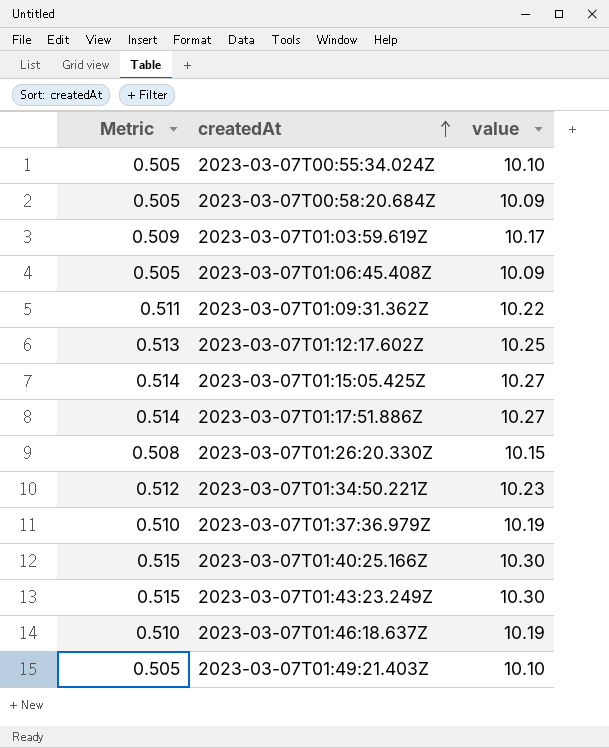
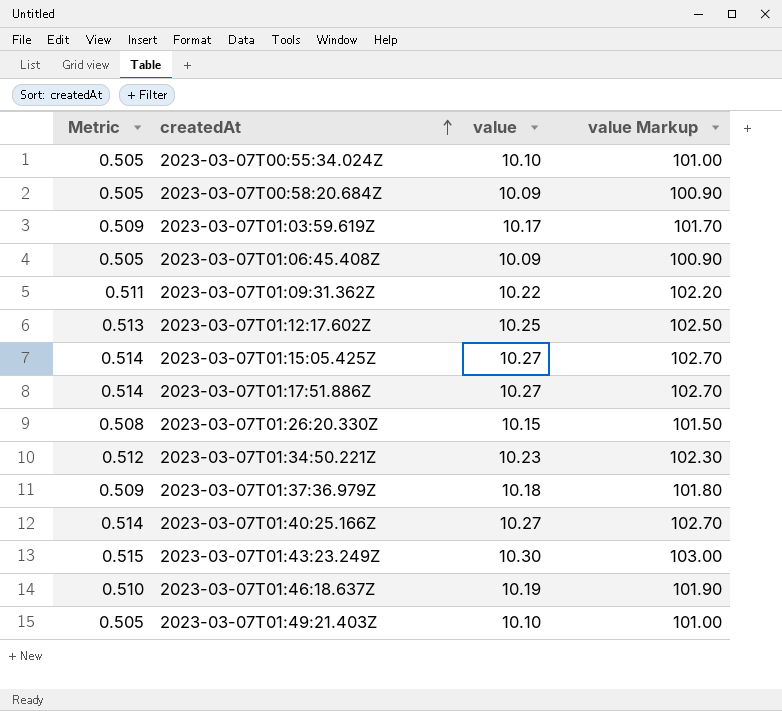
column value Markup | formula: none -> [value] * 10
2023-03-07T01:37:36.979Z | Metric: 0.510 -> 0.509
2023-03-07T01:37:36.979Z | value: 10.19 -> 10.18
2023-03-07T01:40:25.166Z | Metric: 0.515 -> 0.514
2023-03-07T01:40:25.166Z | value: 10.30 -> 10.27

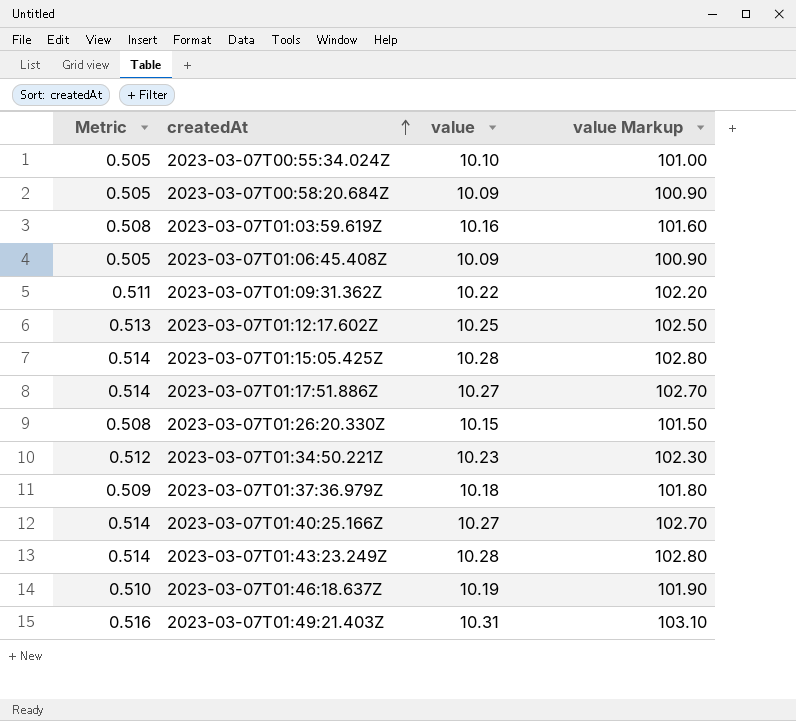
2023-03-07T01:03:59.619Z | Metric: 0.509 -> 0.508
2023-03-07T01:03:59.619Z | value: 10.17 -> 10.16
2023-03-07T01:03:59.619Z | value Markup: 101.70 -> 101.60
2023-03-07T01:15:05.425Z | value: 10.27 -> 10.28
2023-03-07T01:15:05.425Z | value Markup: 102.70 -> 102.80
2023-03-07T01:43:23.249Z | Metric: 0.515 -> 0.514
2023-03-07T01:43:23.249Z | value: 10.30 -> 10.28
2023-03-07T01:43:23.249Z | value Markup: 103.00 -> 102.80
2023-03-07T01:49:21.403Z | Metric: 0.505 -> 0.516
2023-03-07T01:49:21.403Z | value: 10.10 -> 10.31
2023-03-07T01:49:21.403Z | value Markup: 101.00 -> 103.10

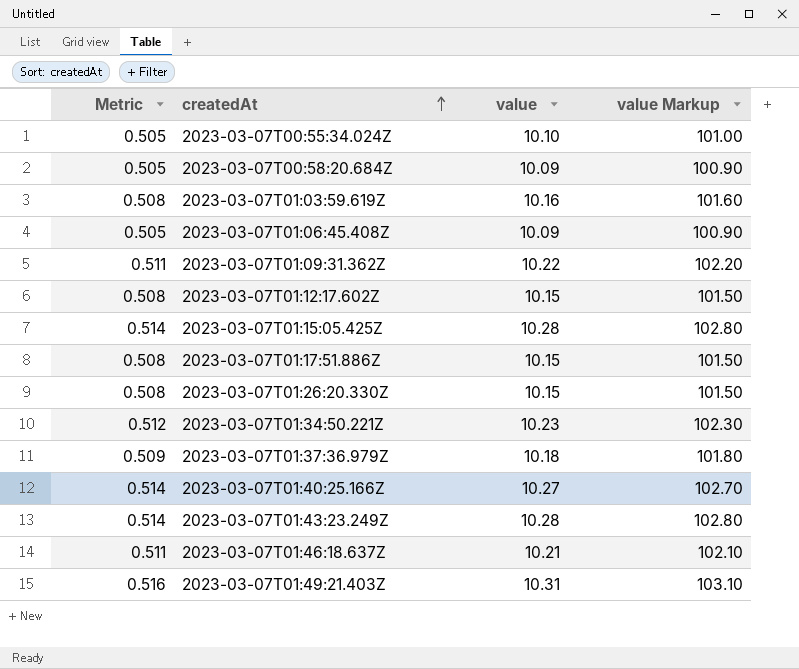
2023-03-07T01:12:17.602Z | Metric: 0.513 -> 0.508
2023-03-07T01:12:17.602Z | value: 10.25 -> 10.15
2023-03-07T01:12:17.602Z | value Markup: 102.50 -> 101.50
2023-03-07T01:17:51.886Z | Metric: 0.514 -> 0.508
2023-03-07T01:17:51.886Z | value: 10.27 -> 10.15
2023-03-07T01:17:51.886Z | value Markup: 102.70 -> 101.50
2023-03-07T01:46:18.637Z | Metric: 0.510 -> 0.511
2023-03-07T01:46:18.637Z | value: 10.19 -> 10.21
2023-03-07T01:46:18.637Z | value Markup: 101.90 -> 102.10

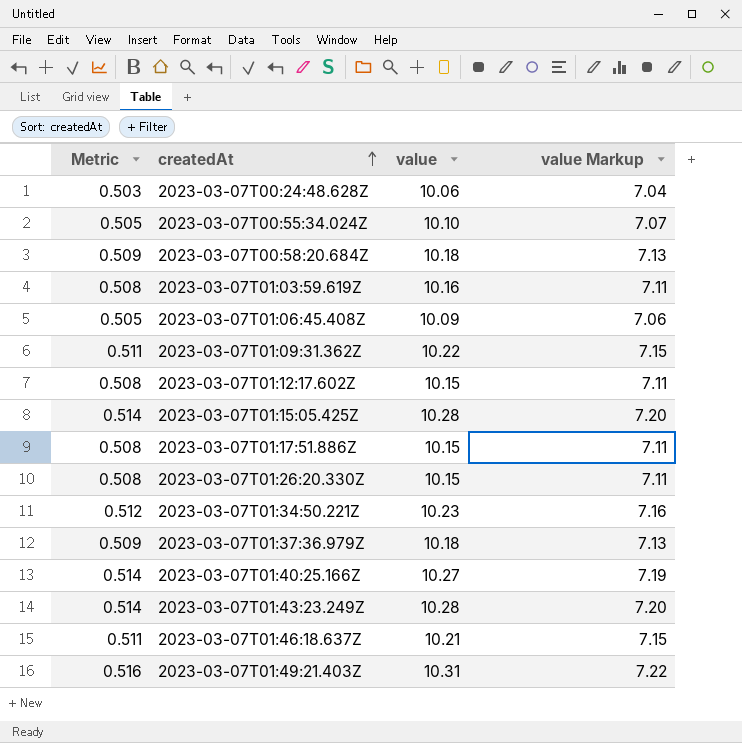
column value Markup | formula: [value] * 10 -> [value] * 0.7
row 2023-03-07T00:24:48.628Z: none -> 0.503 | 10.06 | 7.04
2023-03-07T00:58:20.684Z | Metric: 0.505 -> 0.509
2023-03-07T00:58:20.684Z | value: 10.09 -> 10.18

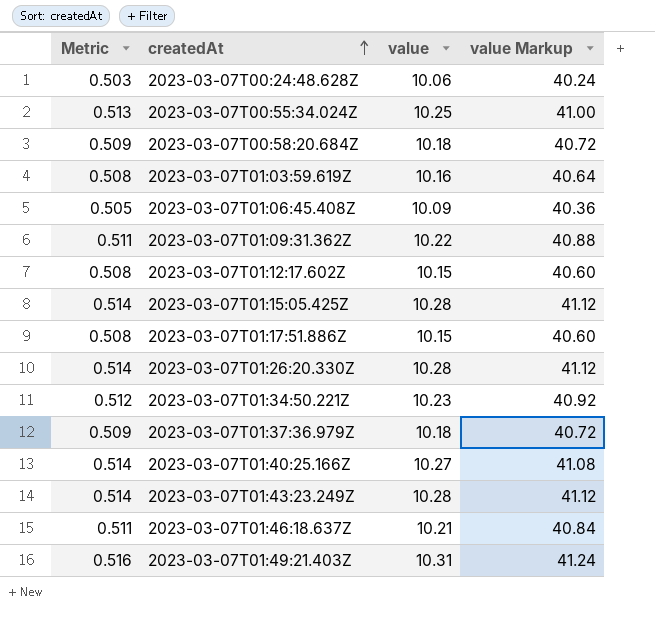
column value Markup | formula: [value] * 0.7 -> [value] * 4
2023-03-07T00:55:34.024Z | Metric: 0.505 -> 0.513
2023-03-07T00:55:34.024Z | value: 10.10 -> 10.25
2023-03-07T01:26:20.330Z | Metric: 0.508 -> 0.514
2023-03-07T01:26:20.330Z | value: 10.15 -> 10.28

